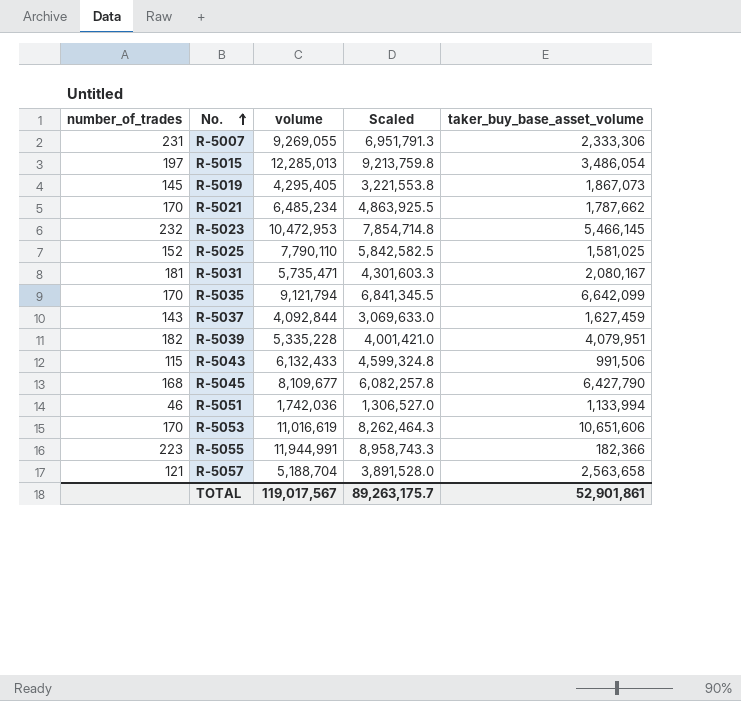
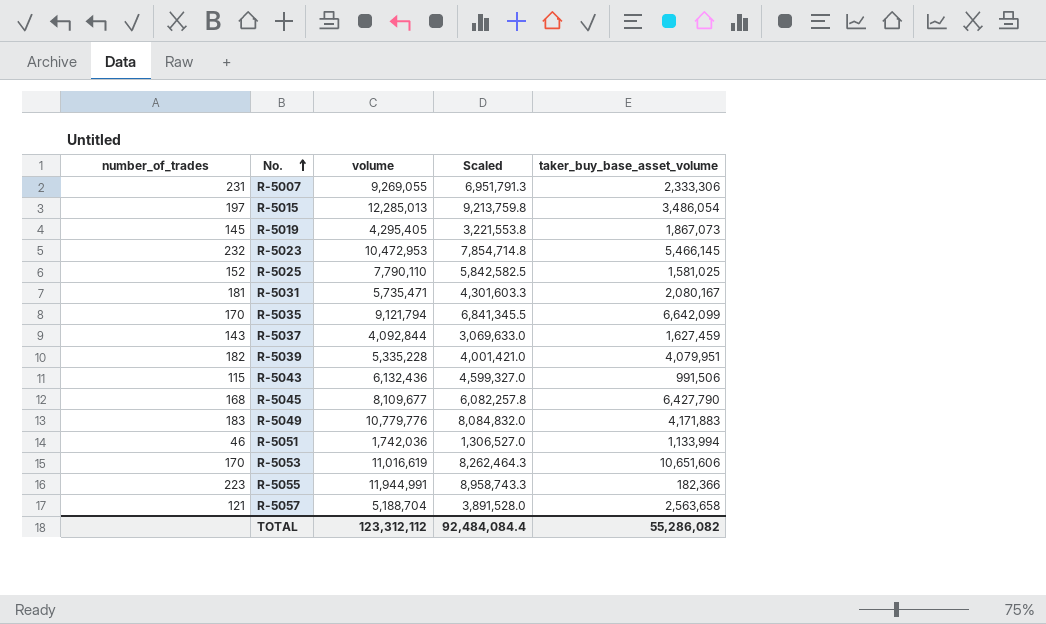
row R-5021: 170 | 6,485,234 | 4,863,925.5 | 1,787,662 -> none
R-5043 | volume: 6,132,433 -> 6,132,436
R-5043 | Scaled: 4,599,324.8 -> 4,599,327.0
row R-5049: none -> 183 | 10,779,776 | 8,084,832.0 | 4,171,883
TOTAL | volume: 119,017,567 -> 123,312,112
TOTAL | Scaled: 89,263,175.7 -> 92,484,084.4
TOTAL | taker_buy_base_asset_volume: 52,901,861 -> 55,286,082

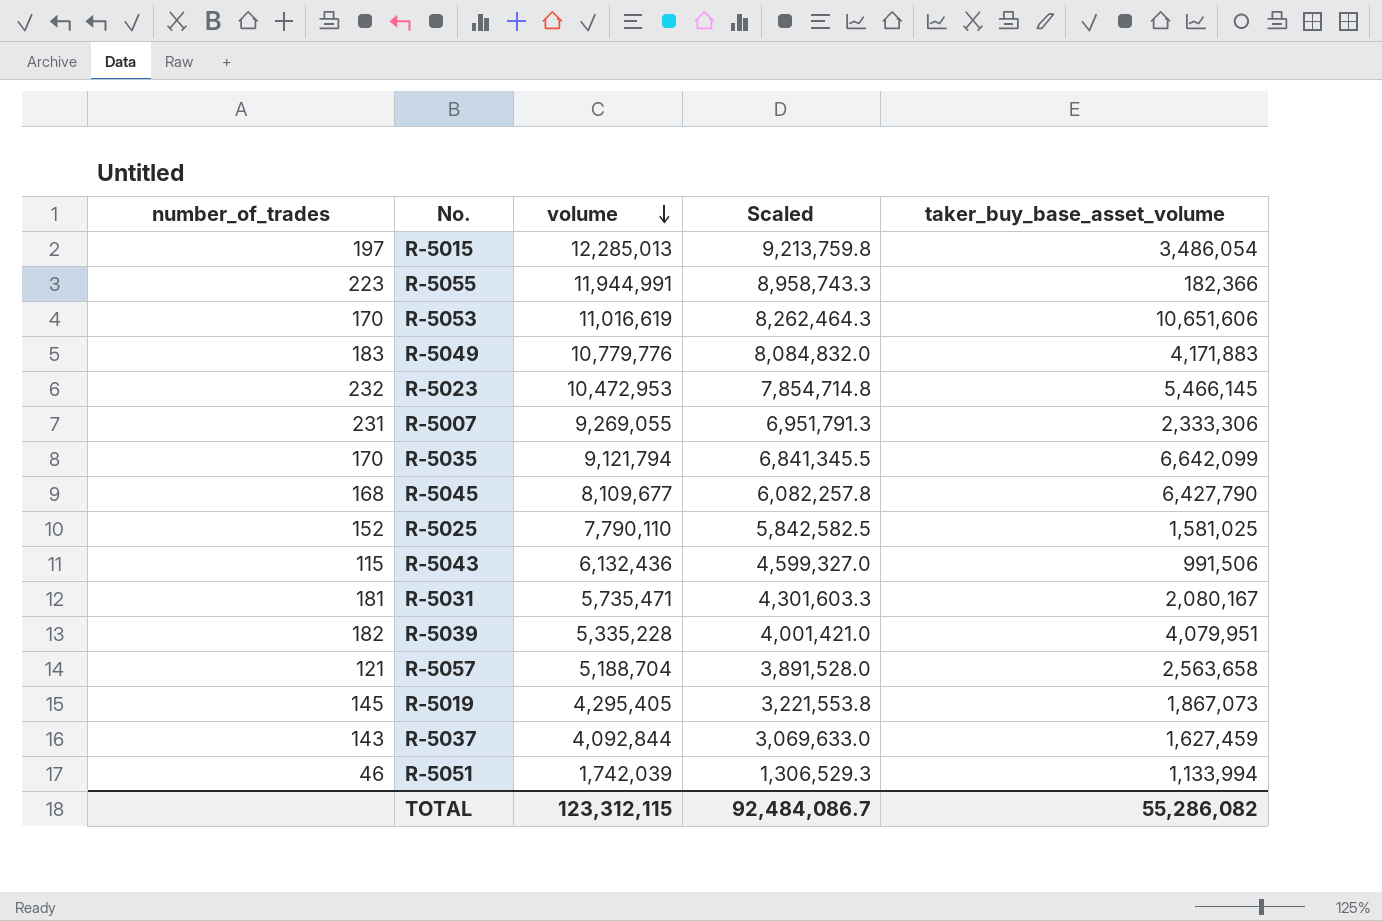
row order: No. ascending -> volume descending
R-5051 | volume: 1,742,036 -> 1,742,039
R-5051 | Scaled: 1,306,527.0 -> 1,306,529.3
TOTAL | volume: 123,312,112 -> 123,312,115
TOTAL | Scaled: 92,484,084.4 -> 92,484,086.7

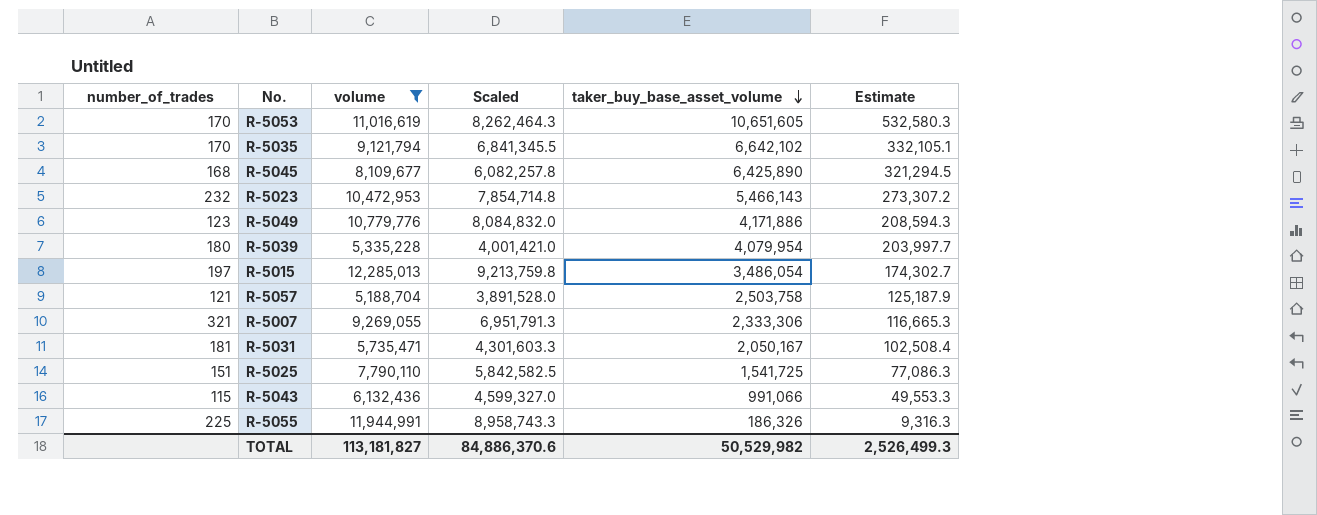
filter: none -> volume >= 5,188,704
row order: volume descending -> taker_buy_base_asset_volume descending
column Estimate | formula: none -> [taker_buy_base_asset_volume] * 0.05
R-5053 | taker_buy_base_asset_volume: 10,651,606 -> 10,651,605
R-5035 | taker_buy_base_asset_volume: 6,642,099 -> 6,642,102
R-5045 | taker_buy_base_asset_volume: 6,427,790 -> 6,425,890
R-5023 | taker_buy_base_asset_volume: 5,466,145 -> 5,466,143
R-5049 | number_of_trades: 183 -> 123
R-5049 | taker_buy_base_asset_volume: 4,171,883 -> 4,171,886
R-5039 | number_of_trades: 182 -> 180
R-5039 | taker_buy_base_asset_volume: 4,079,951 -> 4,079,954
R-5057 | taker_buy_base_asset_volume: 2,563,658 -> 2,503,758
R-5007 | number_of_trades: 231 -> 321
R-5031 | taker_buy_base_asset_volume: 2,080,167 -> 2,050,167
R-5025 | number_of_trades: 152 -> 151
R-5025 | taker_buy_base_asset_volume: 1,581,025 -> 1,541,725
R-5043 | taker_buy_base_asset_volume: 991,506 -> 991,066
R-5055 | number_of_trades: 223 -> 225
R-5055 | taker_buy_base_asset_volume: 182,366 -> 186,326
TOTAL | volume: 123,312,115 -> 113,181,827
TOTAL | Scaled: 92,484,086.7 -> 84,886,370.6
TOTAL | taker_buy_base_asset_volume: 55,286,082 -> 50,529,982

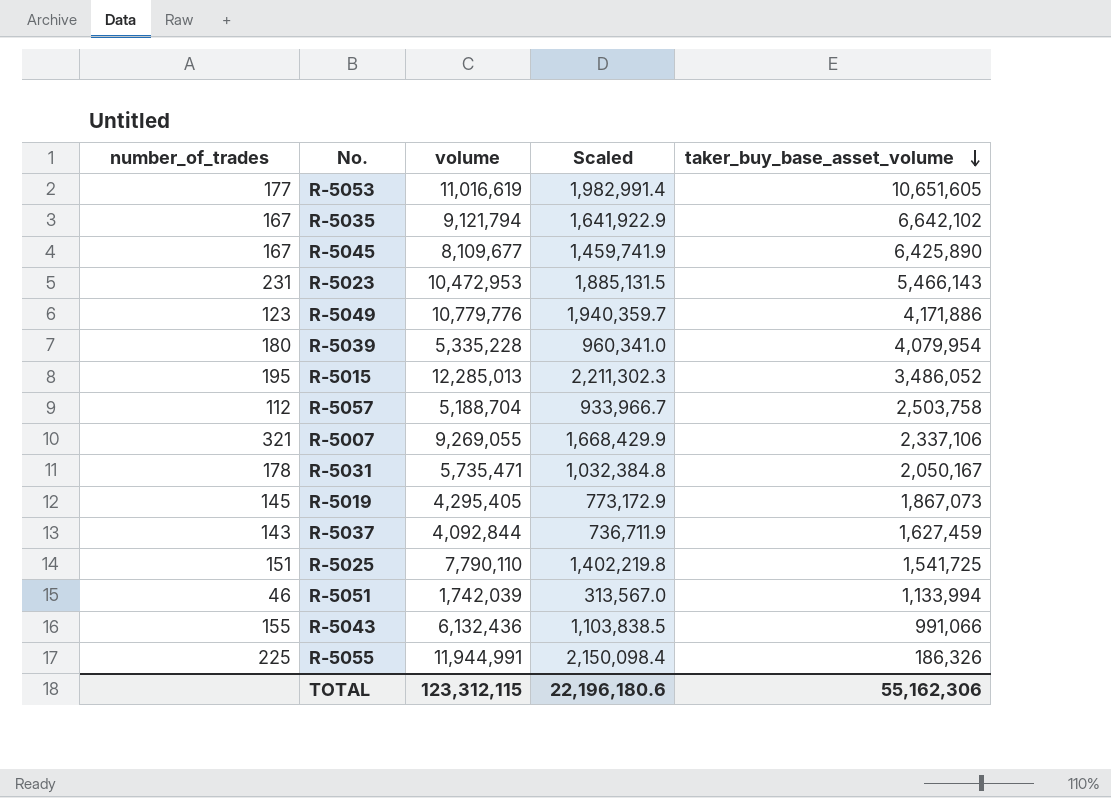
filter: volume >= 5,188,704 -> none
column Estimate | formula: [taker_buy_base_asset_volume] * 0.05 -> none
column Scaled | formula: [volume] * 0.75 -> [volume] * 0.18
R-5053 | number_of_trades: 170 -> 177
R-5035 | number_of_trades: 170 -> 167
R-5045 | number_of_trades: 168 -> 167
R-5023 | number_of_trades: 232 -> 231
R-5015 | number_of_trades: 197 -> 195
R-5015 | taker_buy_base_asset_volume: 3,486,054 -> 3,486,052
R-5057 | number_of_trades: 121 -> 112
R-5007 | taker_buy_base_asset_volume: 2,333,306 -> 2,337,106
R-5031 | number_of_trades: 181 -> 178
R-5043 | number_of_trades: 115 -> 155
TOTAL | volume: 113,181,827 -> 123,312,115
TOTAL | Scaled: 84,886,370.6 -> 22,196,180.6
TOTAL | taker_buy_base_asset_volume: 50,529,982 -> 55,162,306

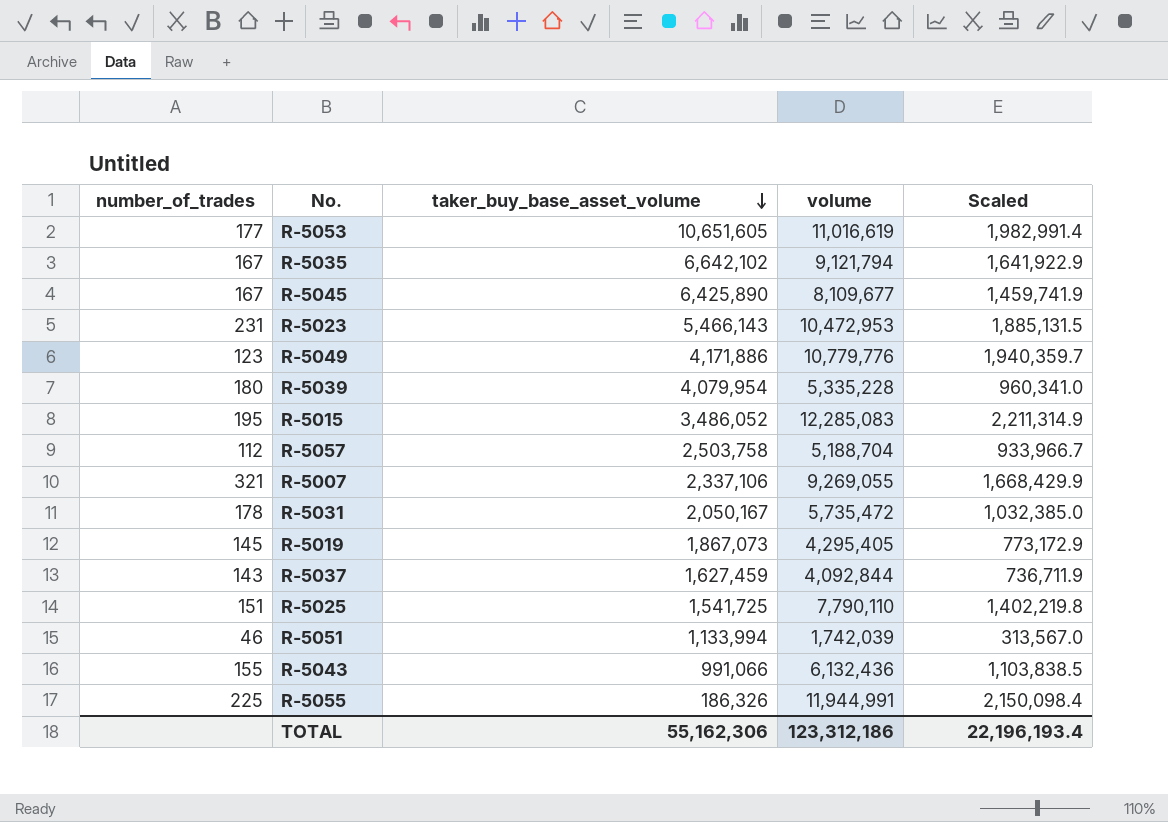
column taker_buy_base_asset_volume | position: 5 -> 3
R-5015 | volume: 12,285,013 -> 12,285,083
R-5015 | Scaled: 2,211,302.3 -> 2,211,314.9
R-5031 | volume: 5,735,471 -> 5,735,472
R-5031 | Scaled: 1,032,384.8 -> 1,032,385.0
TOTAL | volume: 123,312,115 -> 123,312,186
TOTAL | Scaled: 22,196,180.6 -> 22,196,193.4

